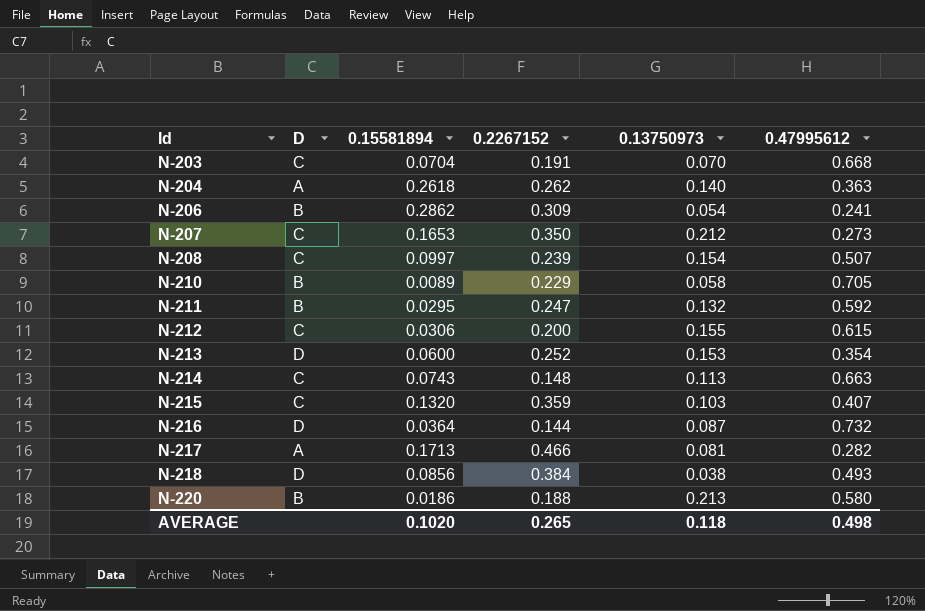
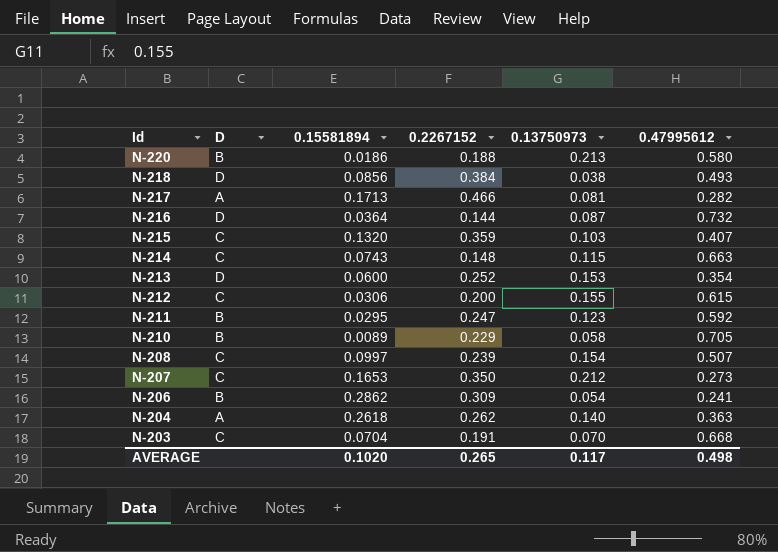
row order: Id ascending -> Id descending
N-214 | 0.13750973: 0.113 -> 0.115
N-211 | 0.13750973: 0.132 -> 0.123
AVERAGE | 0.13750973: 0.118 -> 0.117

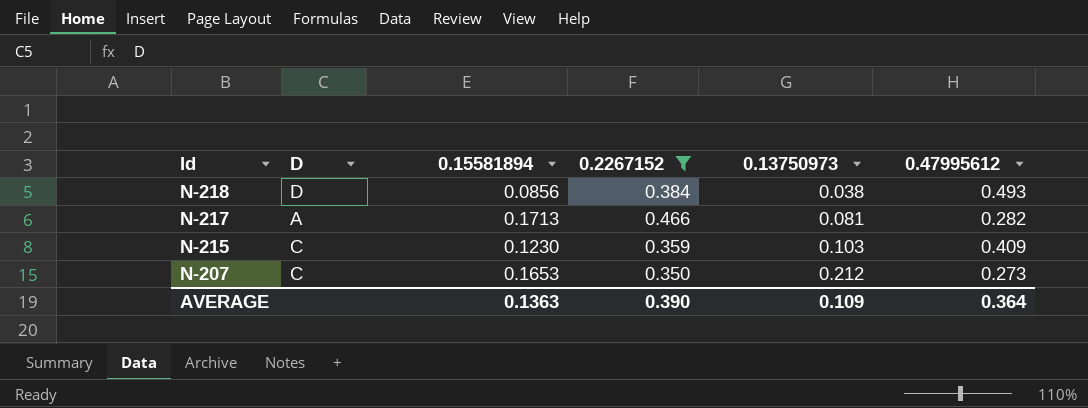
filter: none -> 0.2267152 >= 0.350
N-215 | 0.15581894: 0.1320 -> 0.1230
N-215 | 0.47995612: 0.407 -> 0.409
AVERAGE | 0.15581894: 0.1020 -> 0.1363
AVERAGE | 0.2267152: 0.265 -> 0.390
AVERAGE | 0.13750973: 0.117 -> 0.109
AVERAGE | 0.47995612: 0.498 -> 0.364

